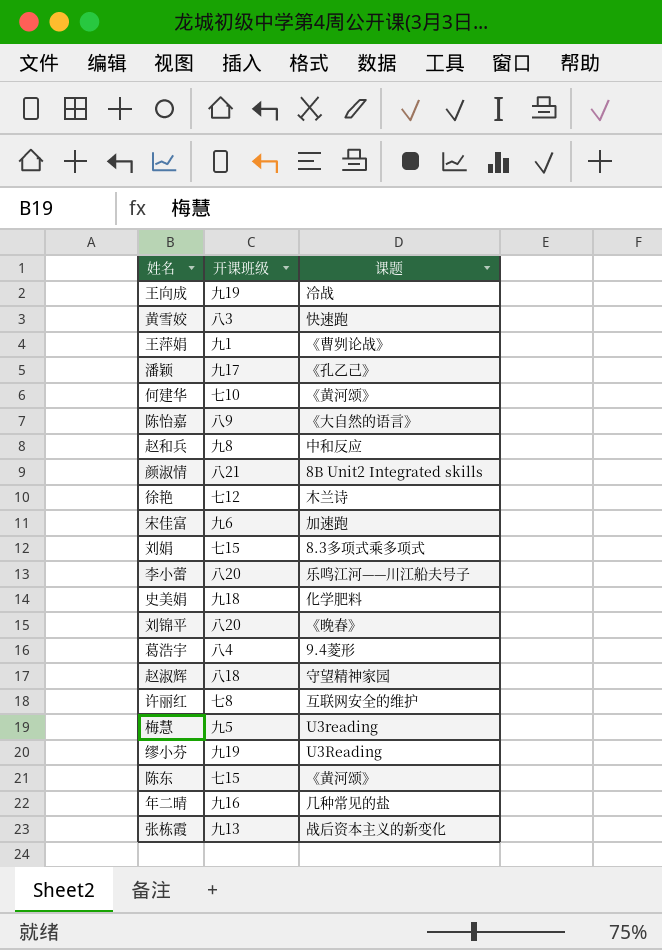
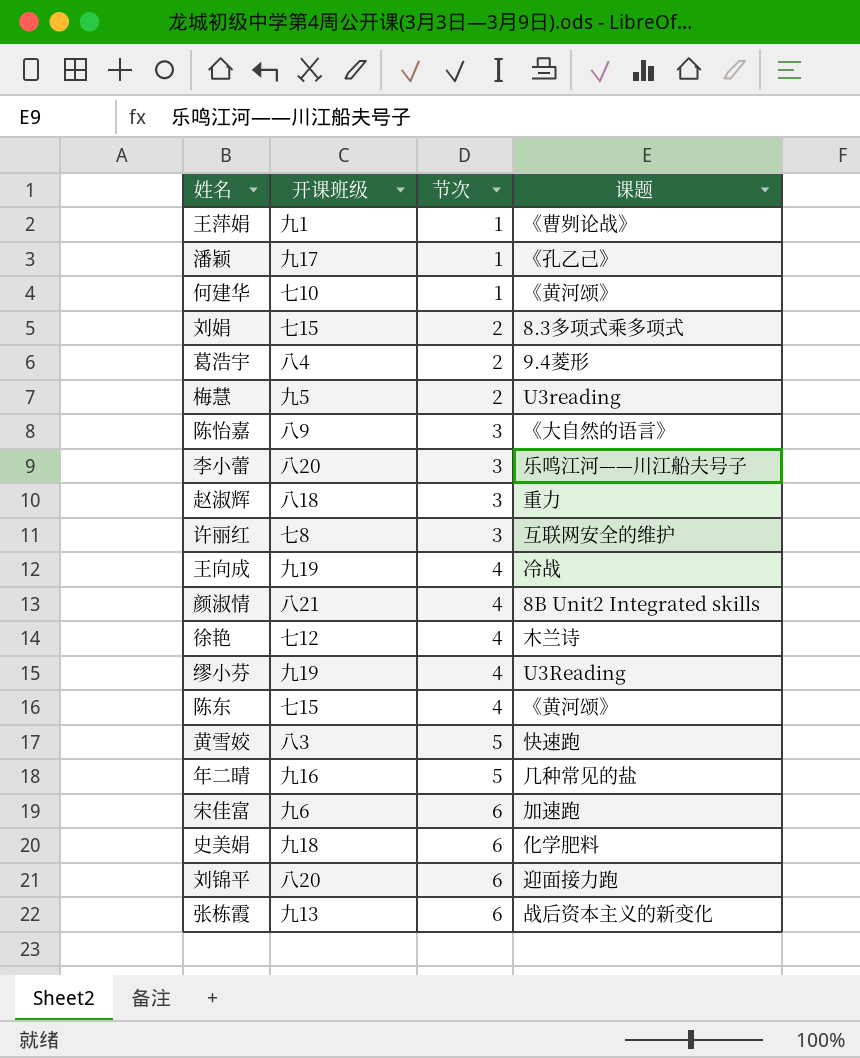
row order: none -> 节次 ascending
column 节次 | position: none -> 3
row 赵和兵: 九8 | 中和反应 -> none
赵淑辉 | 课题: 守望精神家园 -> 重力
刘锦平 | 课题: 《晚春》 -> 迎面接力跑

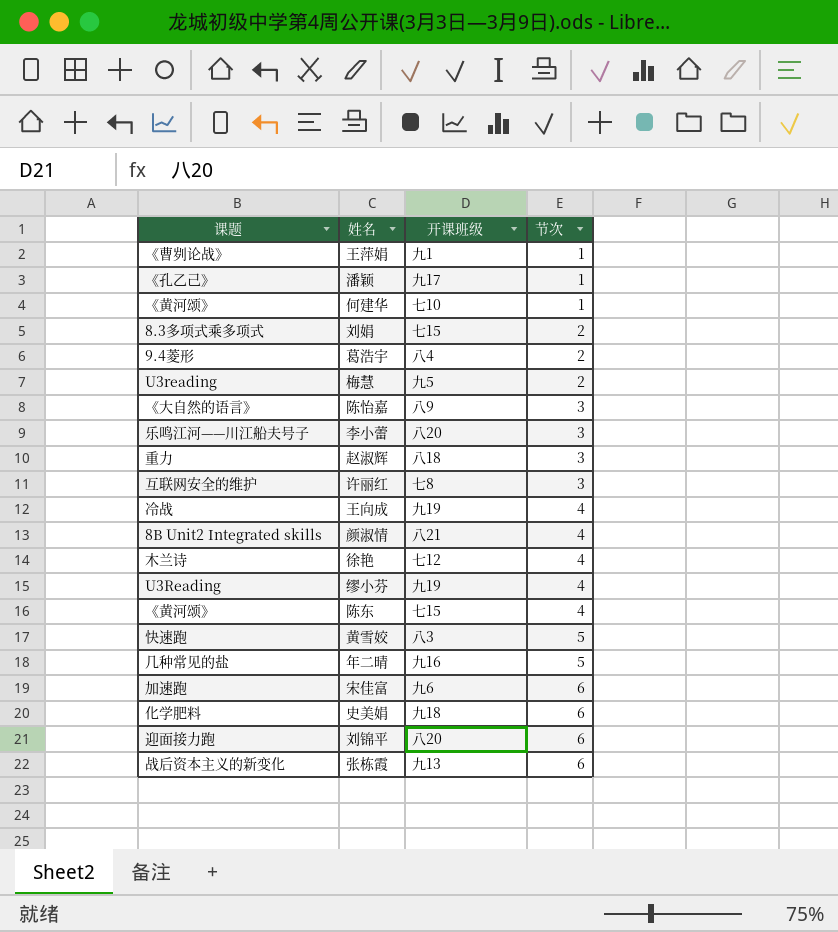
column 课题 | position: 4 -> 1

